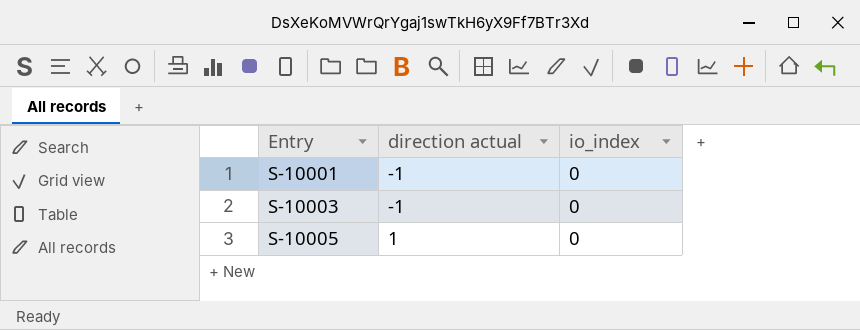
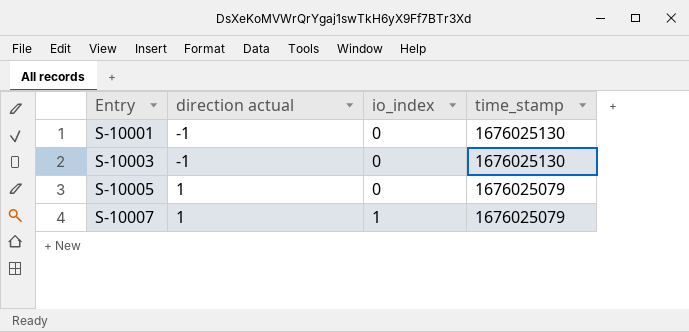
column time_stamp | position: none -> 4
row S-10007: none -> 1 | 1 | 1676025079

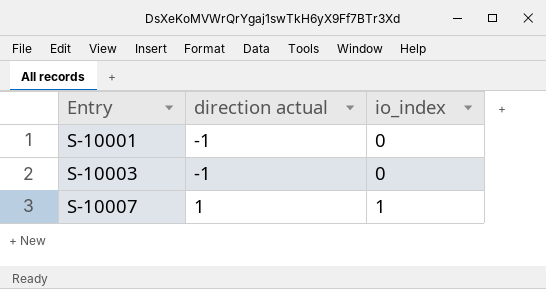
column time_stamp | position: 4 -> none
row S-10005: 1 | 0 | 1676025079 -> none

